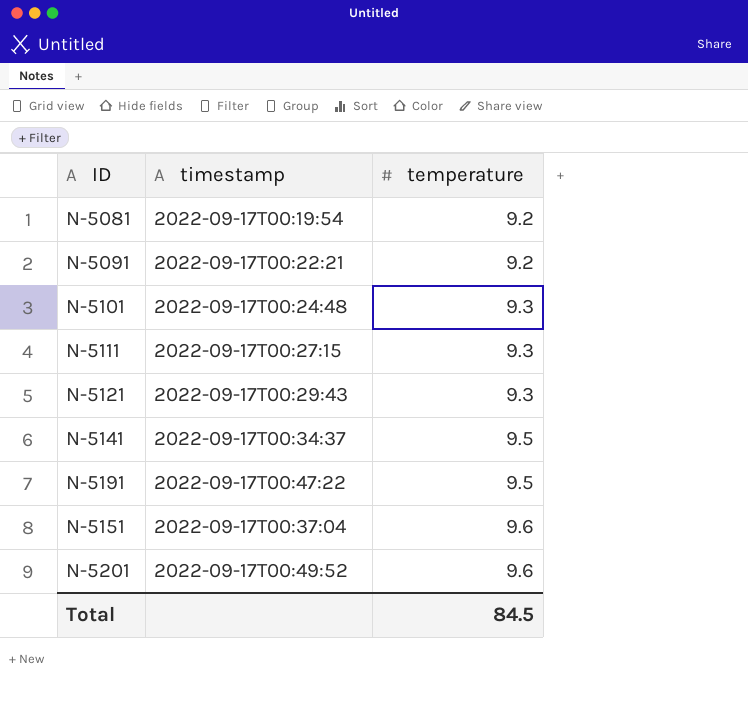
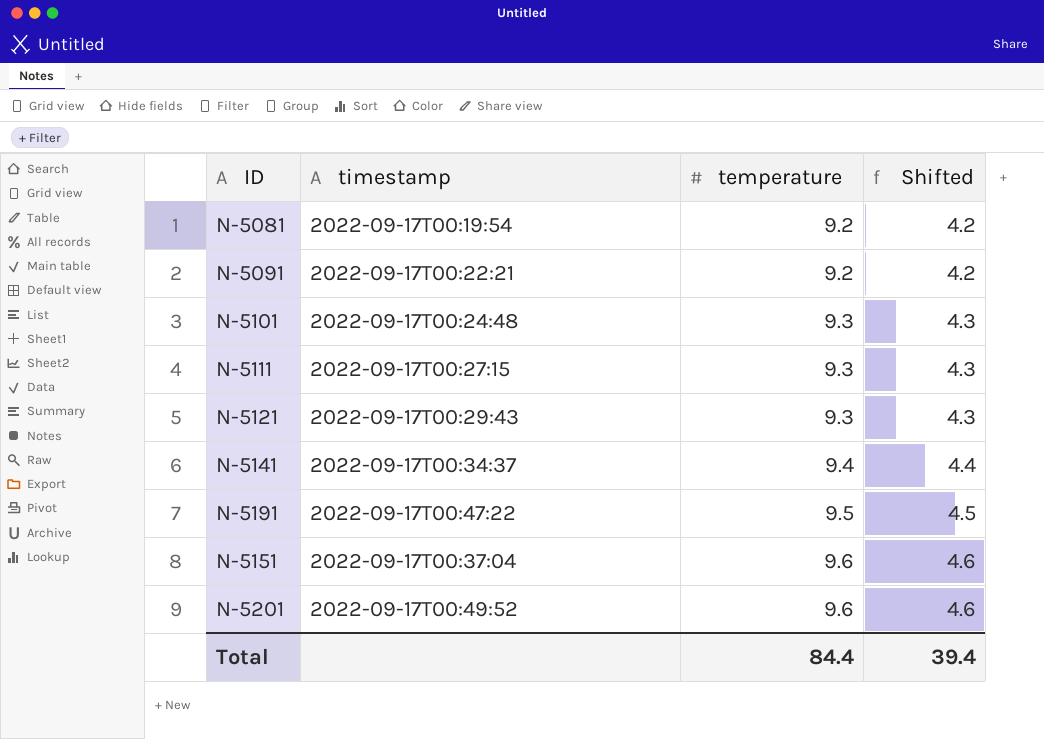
column Shifted | formula: none -> [temperature] - 5
N-5141 | temperature: 9.5 -> 9.4
Total | temperature: 84.5 -> 84.4

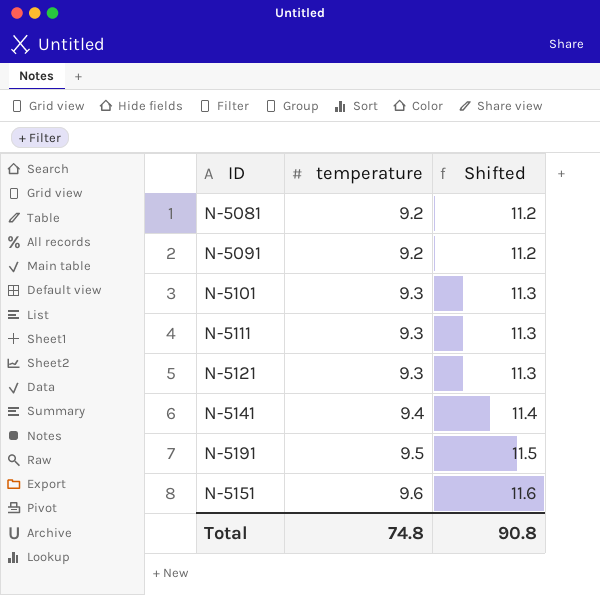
column timestamp | position: 2 -> none
column Shifted | formula: [temperature] - 5 -> [temperature] + 2
row N-5201: 2022-09-17T00:49:52 | 9.6 | 4.6 -> none
Total | temperature: 84.4 -> 74.8
Total | Shifted: 39.4 -> 90.8

